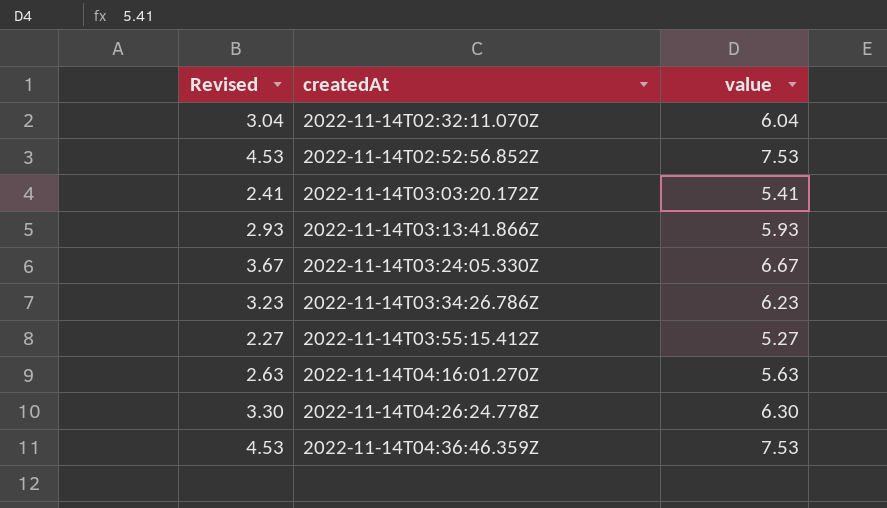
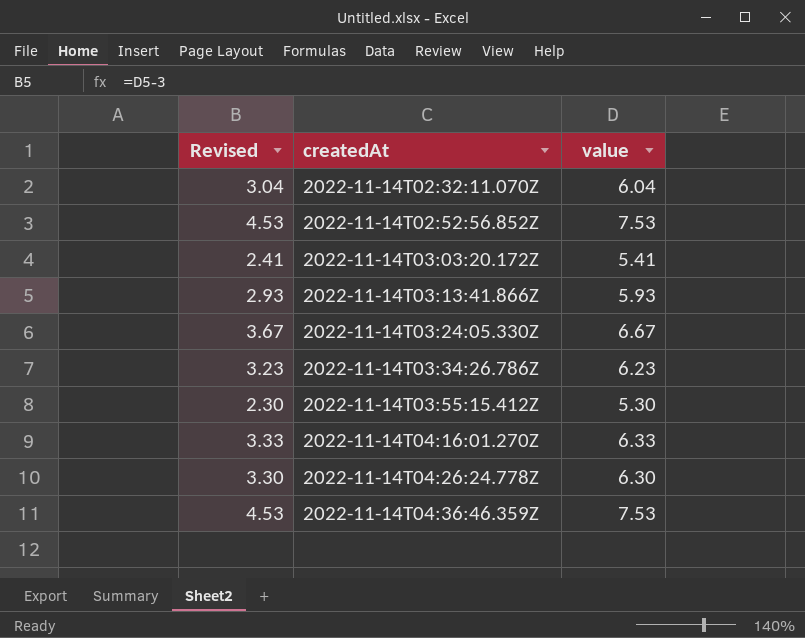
2022-11-14T03:55:15.412Z | Revised: 2.27 -> 2.30
2022-11-14T03:55:15.412Z | value: 5.27 -> 5.30
2022-11-14T04:16:01.270Z | Revised: 2.63 -> 3.33
2022-11-14T04:16:01.270Z | value: 5.63 -> 6.33

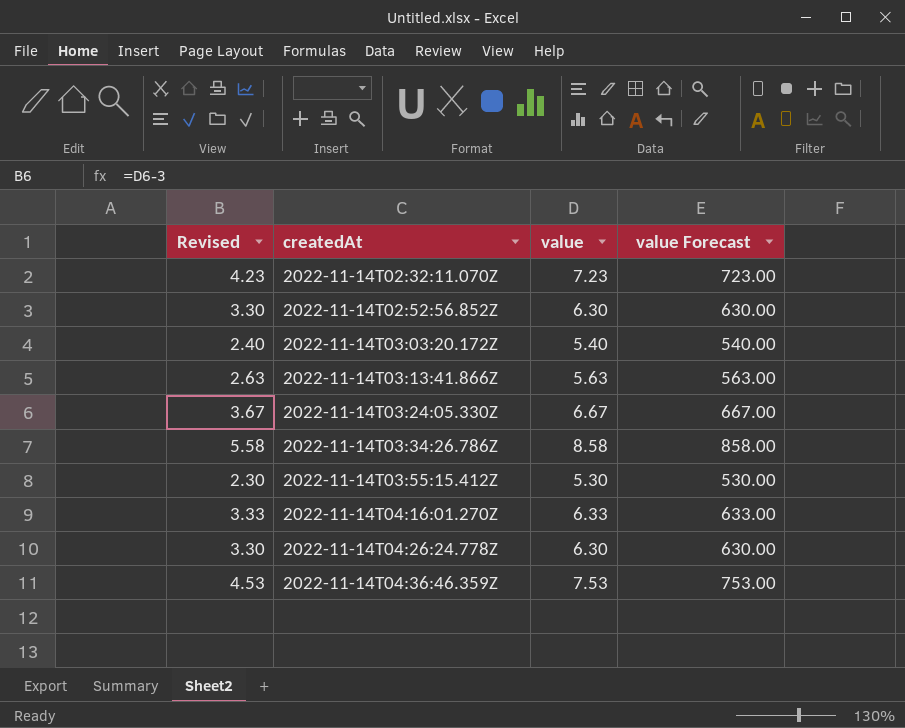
column value Forecast | formula: none -> [value] * 100
2022-11-14T02:32:11.070Z | Revised: 3.04 -> 4.23
2022-11-14T02:32:11.070Z | value: 6.04 -> 7.23
2022-11-14T02:52:56.852Z | Revised: 4.53 -> 3.30
2022-11-14T02:52:56.852Z | value: 7.53 -> 6.30
2022-11-14T03:03:20.172Z | Revised: 2.41 -> 2.40
2022-11-14T03:03:20.172Z | value: 5.41 -> 5.40
2022-11-14T03:13:41.866Z | Revised: 2.93 -> 2.63
2022-11-14T03:13:41.866Z | value: 5.93 -> 5.63
2022-11-14T03:34:26.786Z | Revised: 3.23 -> 5.58
2022-11-14T03:34:26.786Z | value: 6.23 -> 8.58

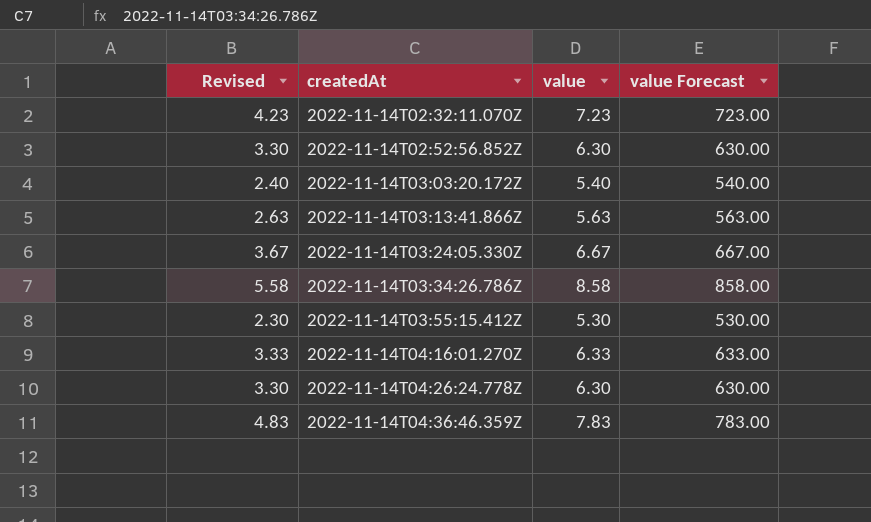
2022-11-14T04:36:46.359Z | Revised: 4.53 -> 4.83
2022-11-14T04:36:46.359Z | value: 7.53 -> 7.83
2022-11-14T04:36:46.359Z | value Forecast: 753.00 -> 783.00

